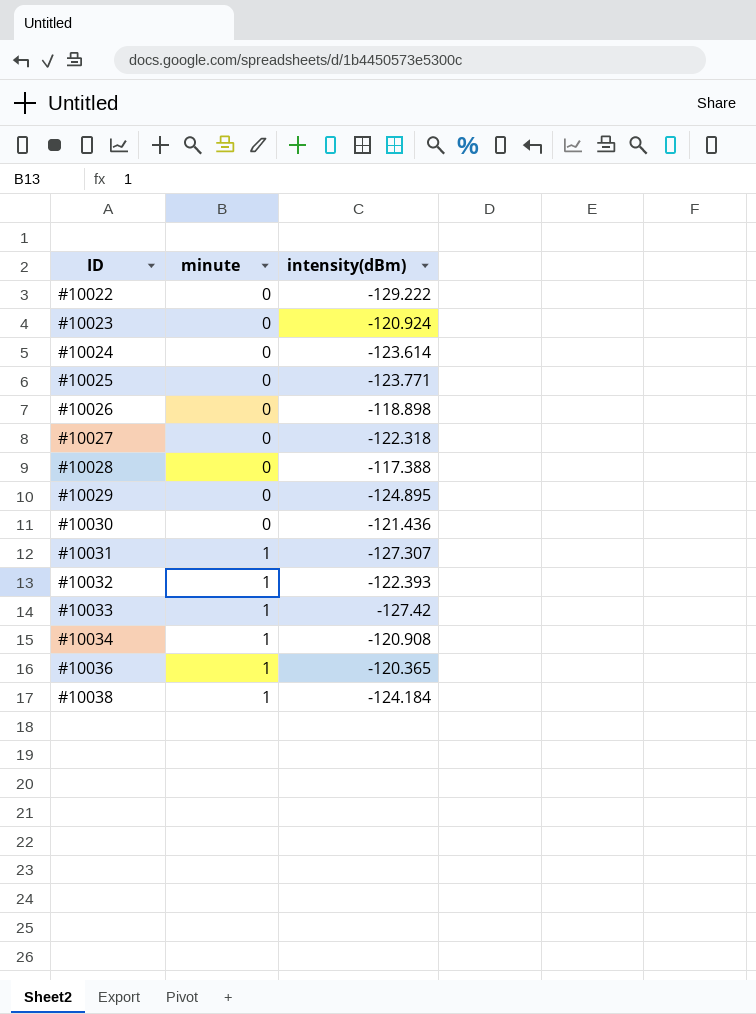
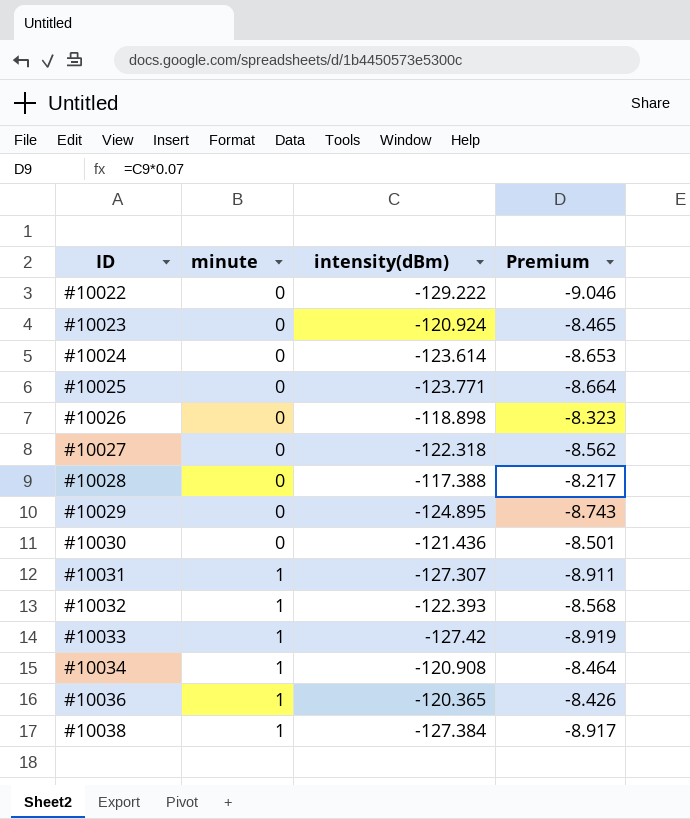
column Premium | formula: none -> [intensity(dBm)] * 0.07
#10038 | intensity(dBm): -124.184 -> -127.384

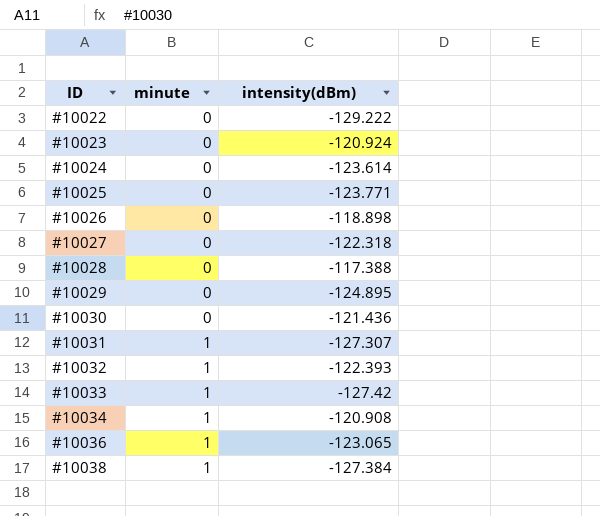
column Premium | formula: [intensity(dBm)] * 0.07 -> none
#10036 | intensity(dBm): -120.365 -> -123.065

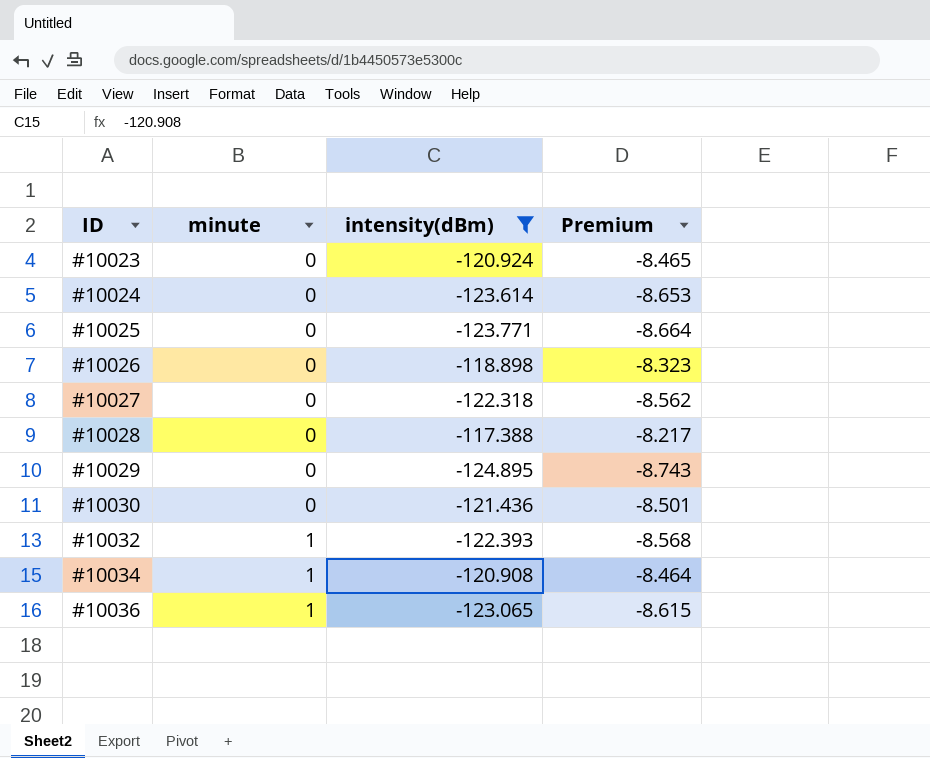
filter: none -> intensity(dBm) >= -124.895
column Premium | formula: none -> [intensity(dBm)] * 0.07

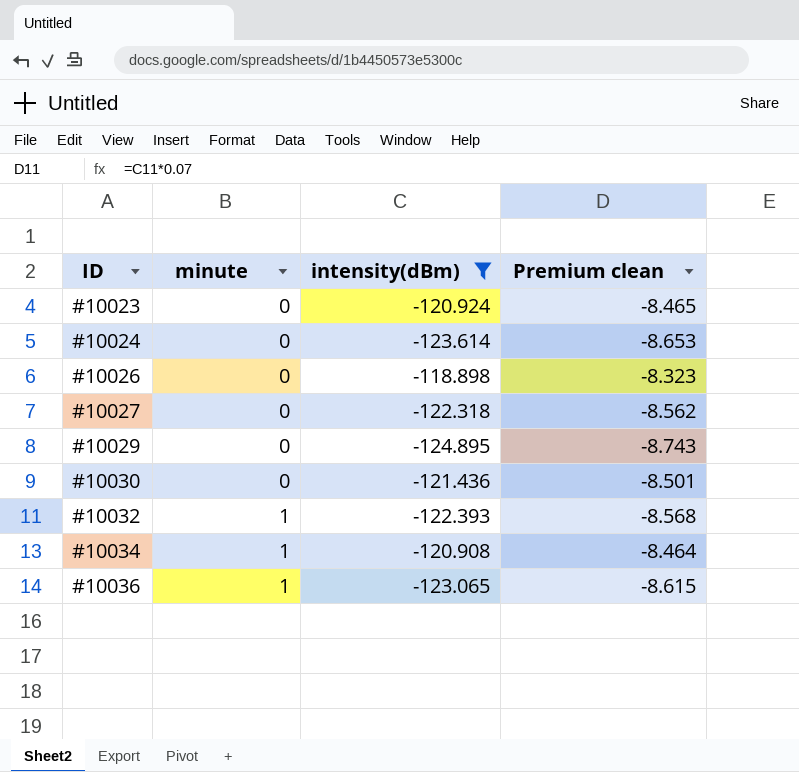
column name: Premium -> Premium clean
row #10025: 0 | -123.771 | -8.664 -> none
row #10028: 0 | -117.388 | -8.217 -> none

